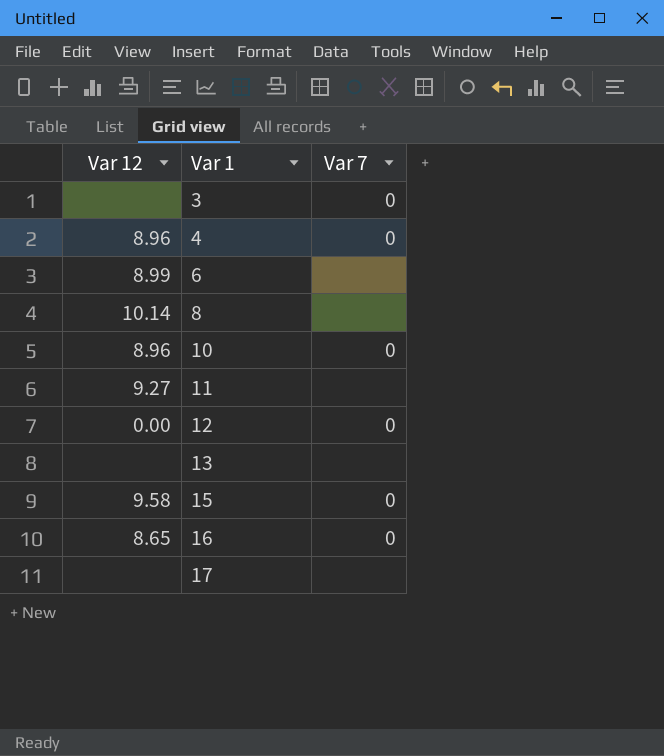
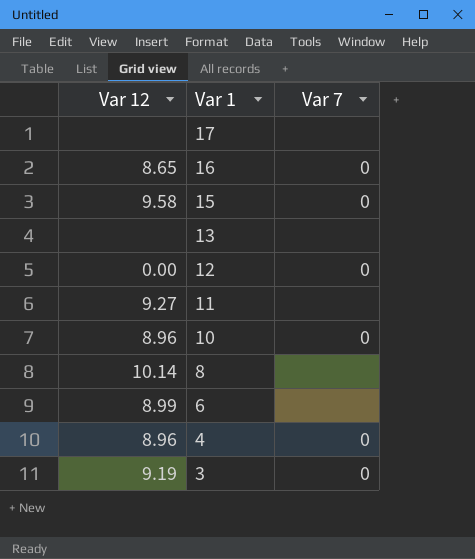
row order: Var 1 ascending -> Var 1 descending
3 | Var 12: none -> 9.19

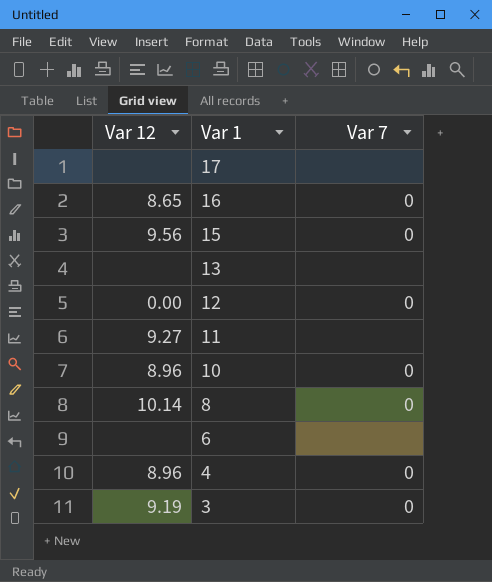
15 | Var 12: 9.58 -> 9.56
8 | Var 7: none -> 0
6 | Var 12: 8.99 -> none

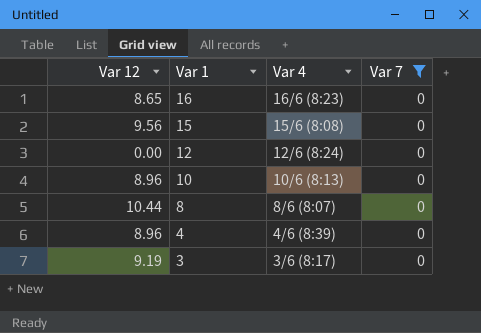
filter: none -> Var 7 = 0
column Var 4 | position: none -> 3
8 | Var 12: 10.14 -> 10.44

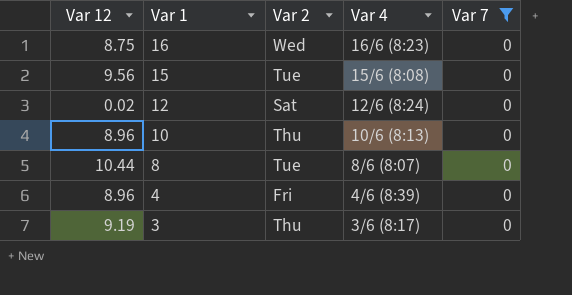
column Var 2 | position: none -> 3
16 | Var 12: 8.65 -> 8.75
12 | Var 12: 0.00 -> 0.02

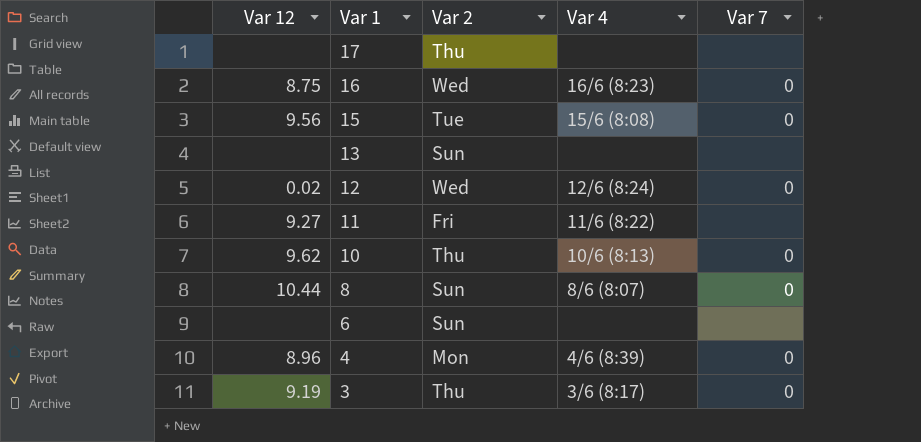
filter: Var 7 = 0 -> none
12 | Var 2: Sat -> Wed
10 | Var 12: 8.96 -> 9.62
8 | Var 2: Tue -> Sun
4 | Var 2: Fri -> Mon

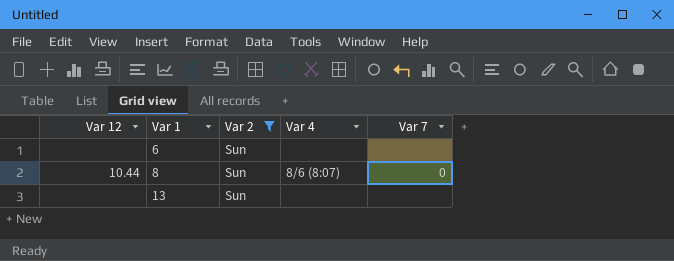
filter: none -> Var 2 = Sun
row order: Var 1 descending -> Var 1 ascending

